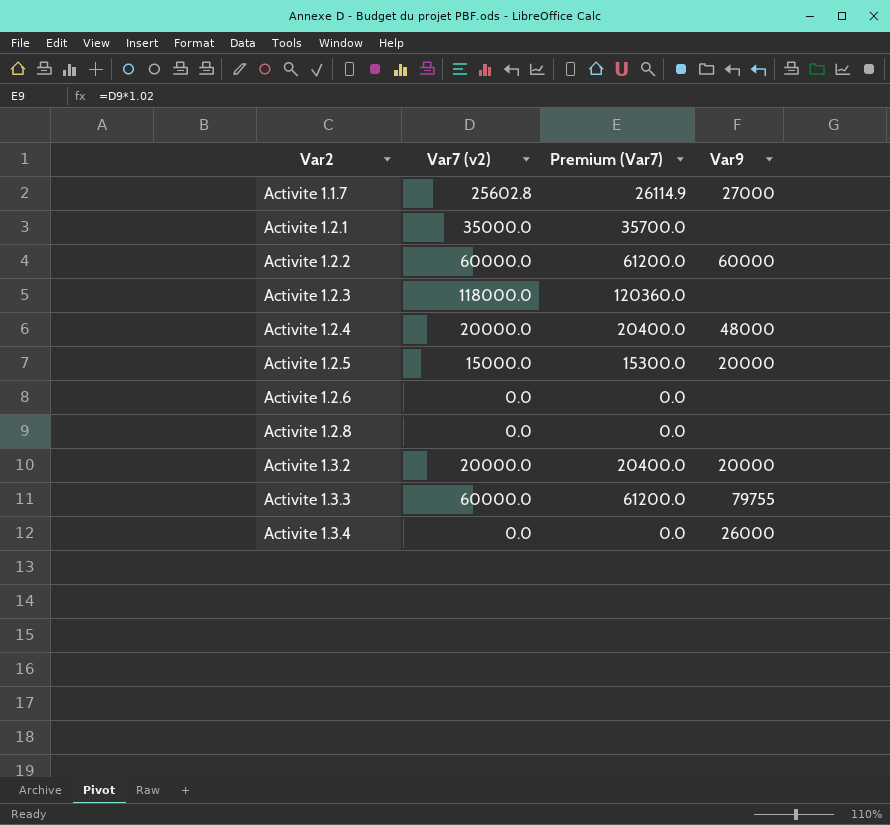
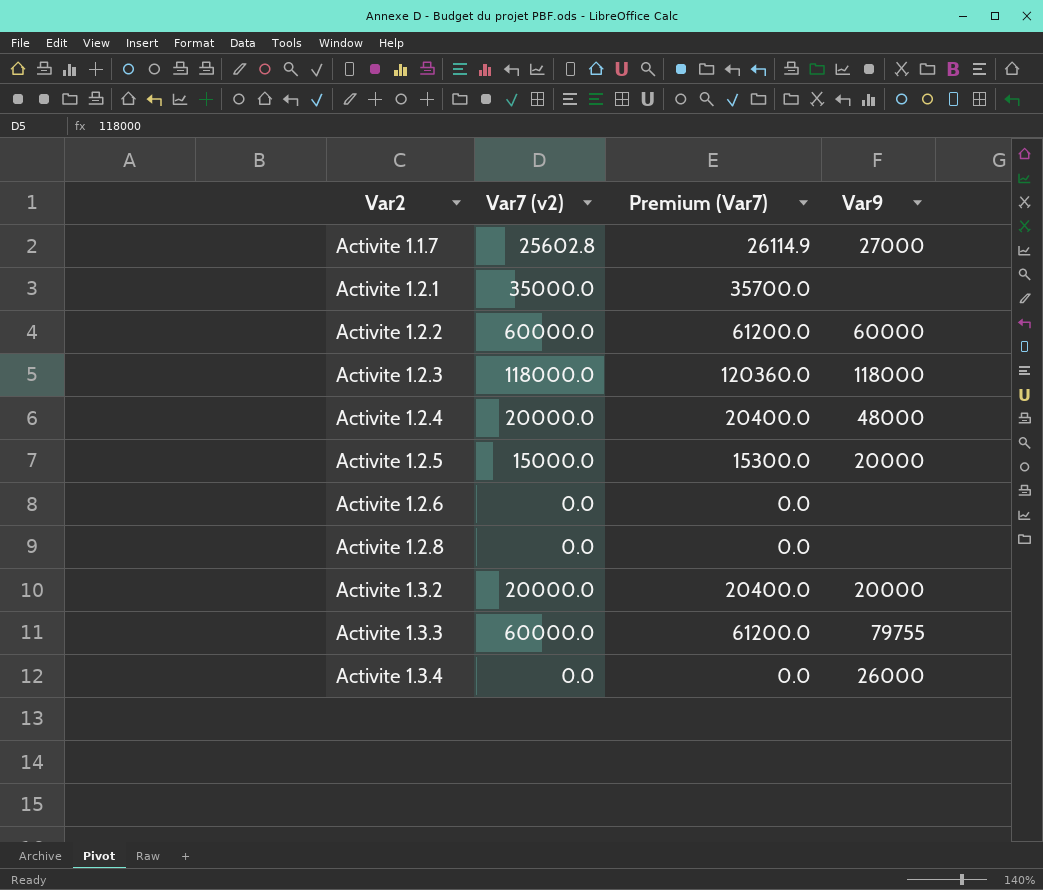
Activite 1.2.3 | Var9: none -> 118000

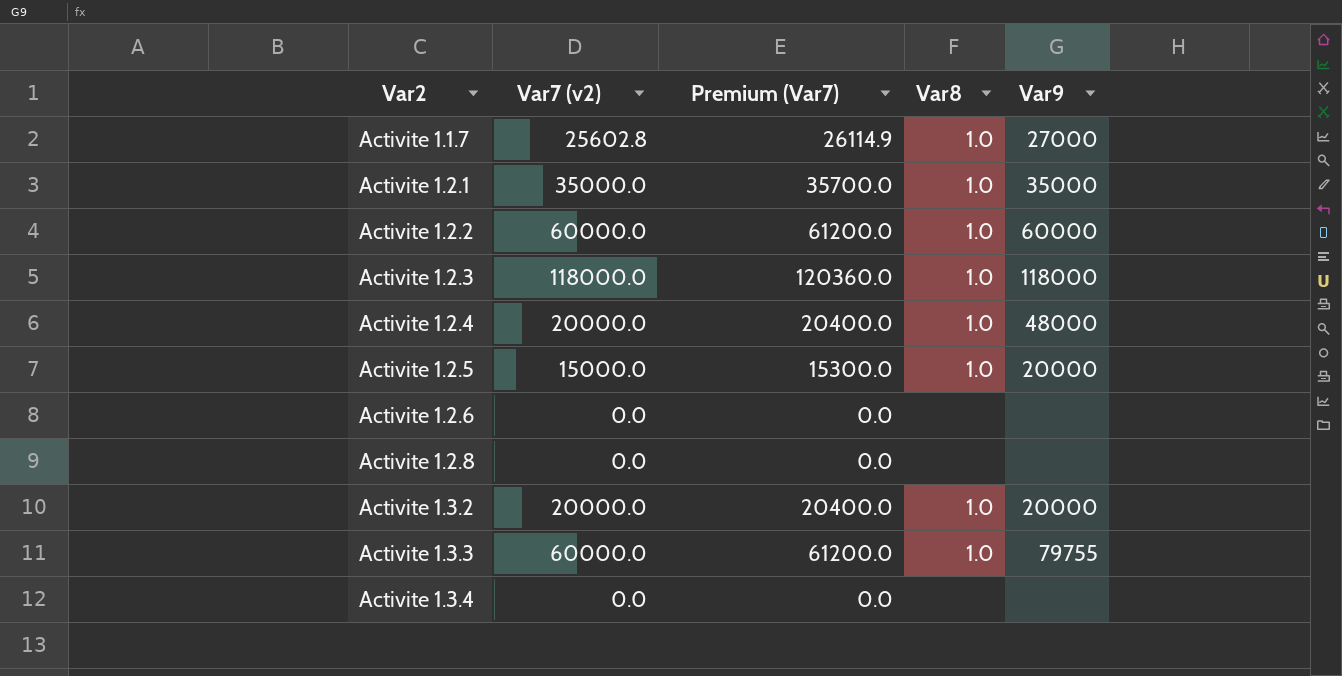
column Var8 | position: none -> 4
Activite 1.2.1 | Var9: none -> 35000
Activite 1.3.4 | Var9: 26000 -> none

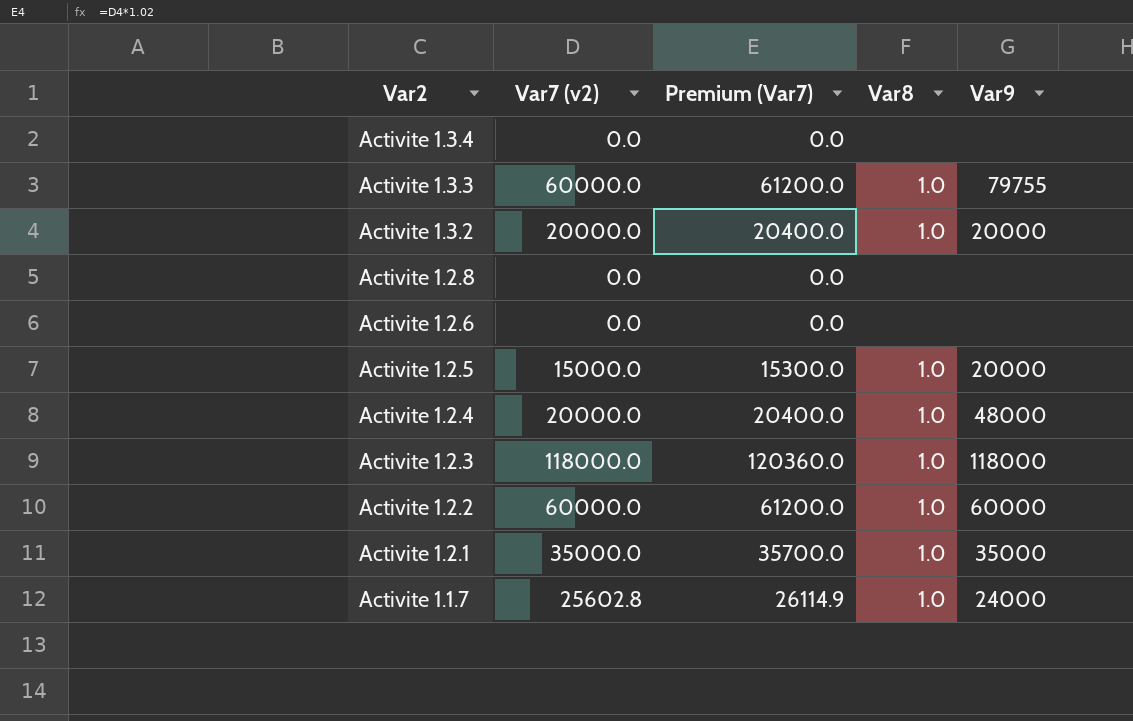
row order: Var2 ascending -> Var2 descending
Activite 1.1.7 | Var9: 27000 -> 24000

